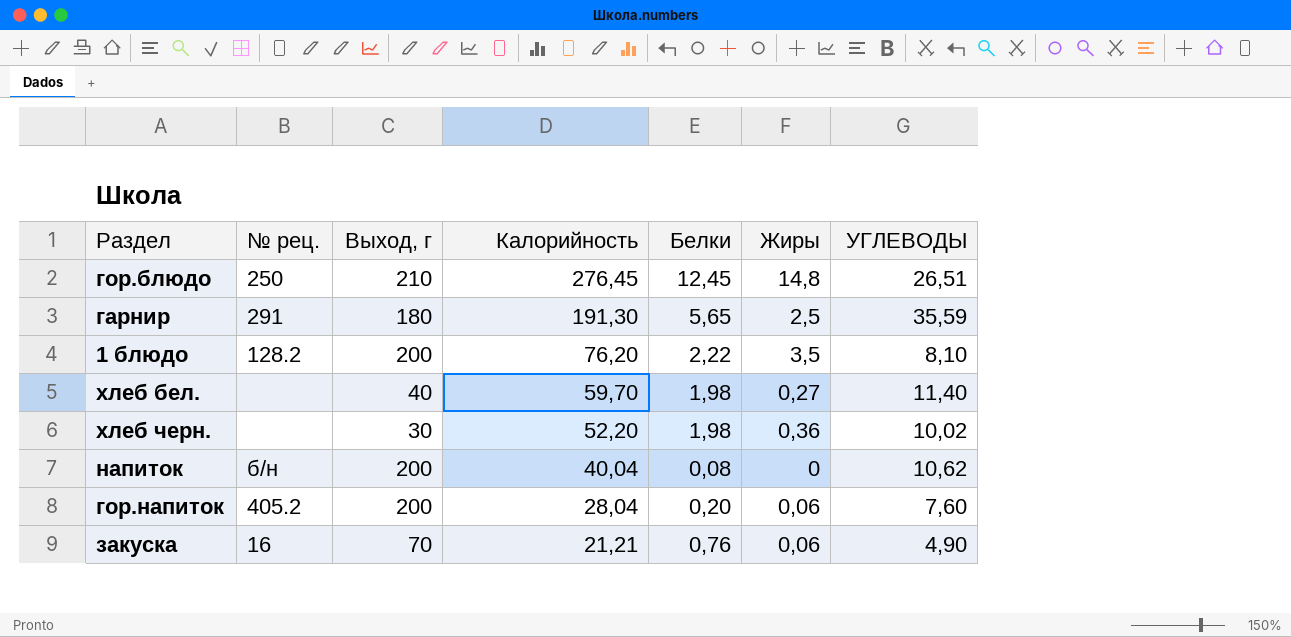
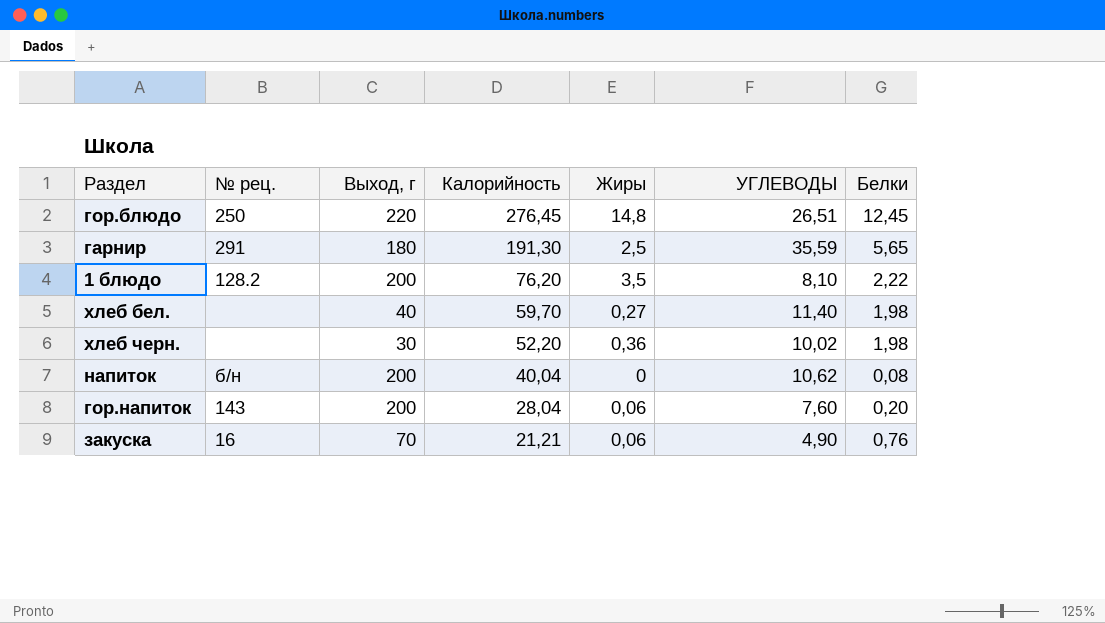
column Белки | position: 5 -> 7
гор.блюдо | Выход, г: 210 -> 220
гор.напиток | № рец.: 405.2 -> 143

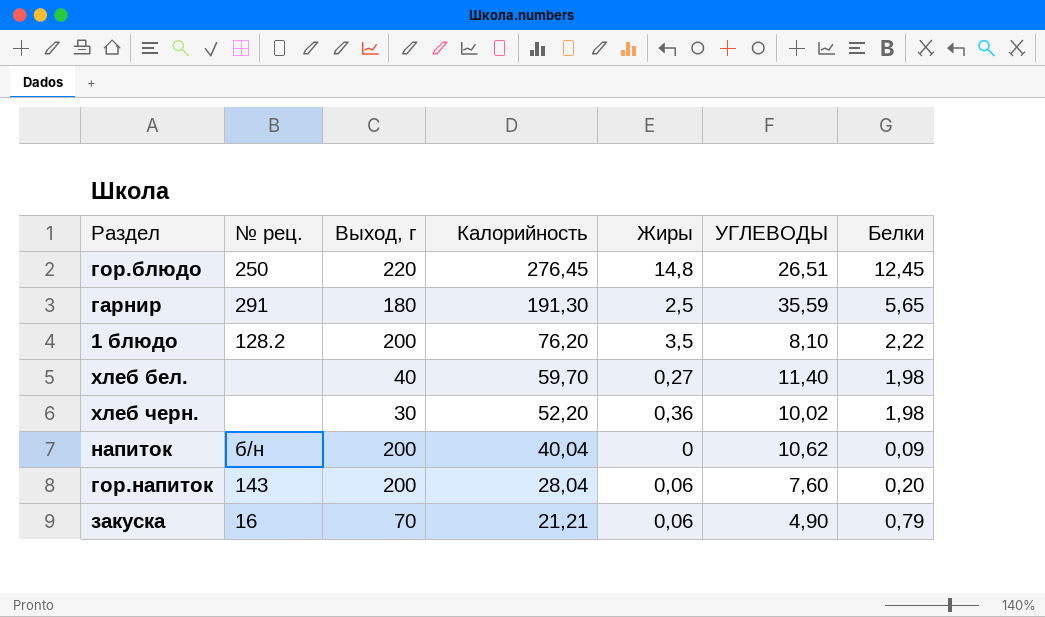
напиток | Белки: 0,08 -> 0,09
закуска | Белки: 0,76 -> 0,79

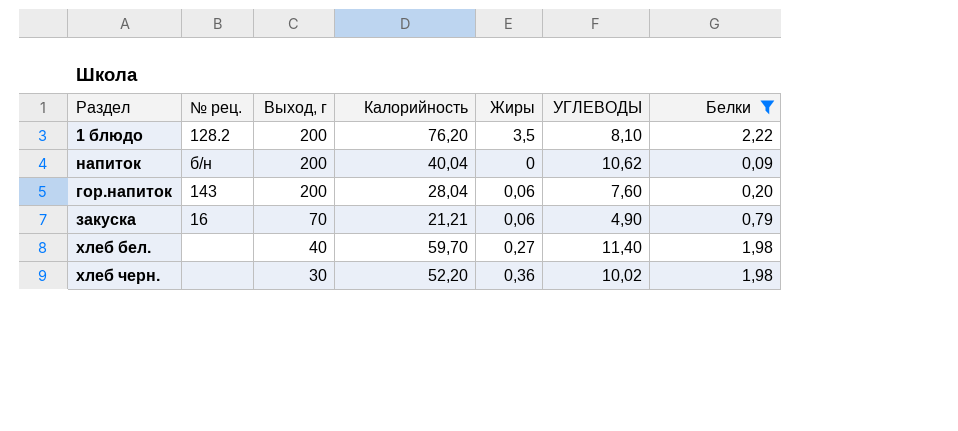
filter: none -> Белки <= 2,22
row order: Калорийность descending -> Выход, г descending

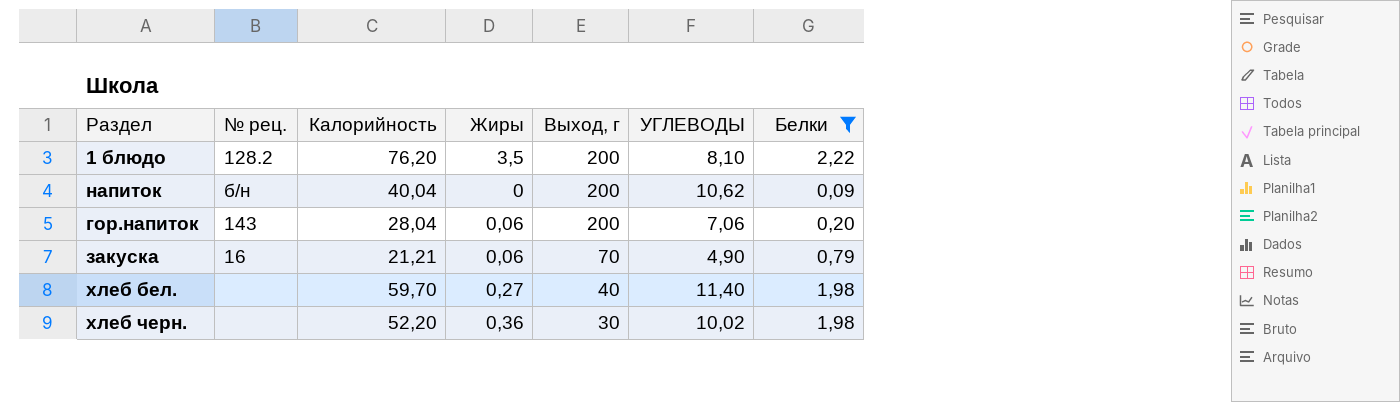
column Выход, г | position: 3 -> 5
гор.напиток | УГЛЕВОДЫ: 7,60 -> 7,06

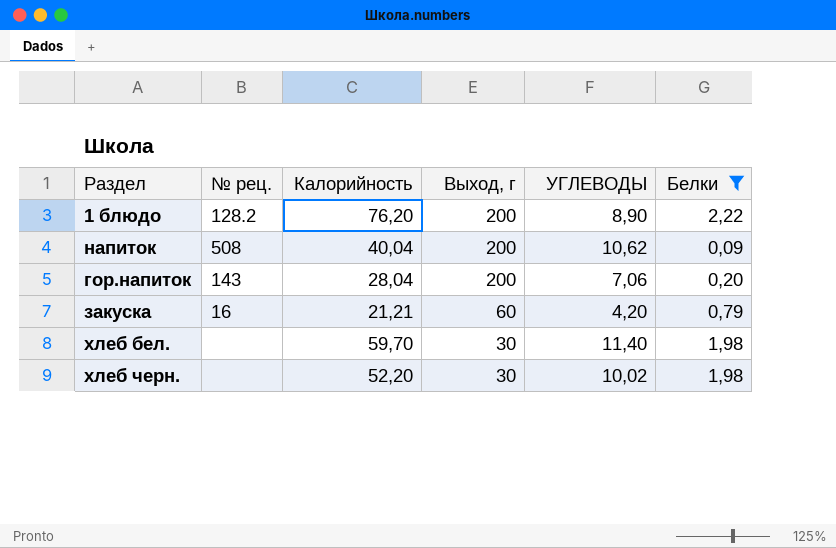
column Жиры | position: 4 -> none
1 блюдо | УГЛЕВОДЫ: 8,10 -> 8,90
напиток | № рец.: б/н -> 508
закуска | Выход, г: 70 -> 60
закуска | УГЛЕВОДЫ: 4,90 -> 4,20
хлеб бел. | Выход, г: 40 -> 30

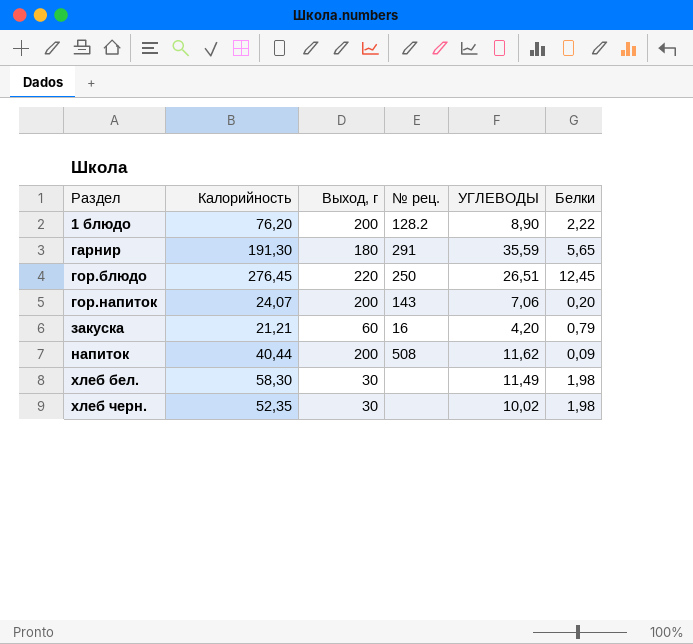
filter: Белки <= 2,22 -> none
row order: Выход, г descending -> Раздел ascending
column № рец. | position: 2 -> 4
гор.напиток | Калорийность: 28,04 -> 24,07
напиток | Калорийность: 40,04 -> 40,44
напиток | УГЛЕВОДЫ: 10,62 -> 11,62
хлеб бел. | Калорийность: 59,70 -> 58,30
хлеб бел. | УГЛЕВОДЫ: 11,40 -> 11,49
хлеб черн. | Калорийность: 52,20 -> 52,35

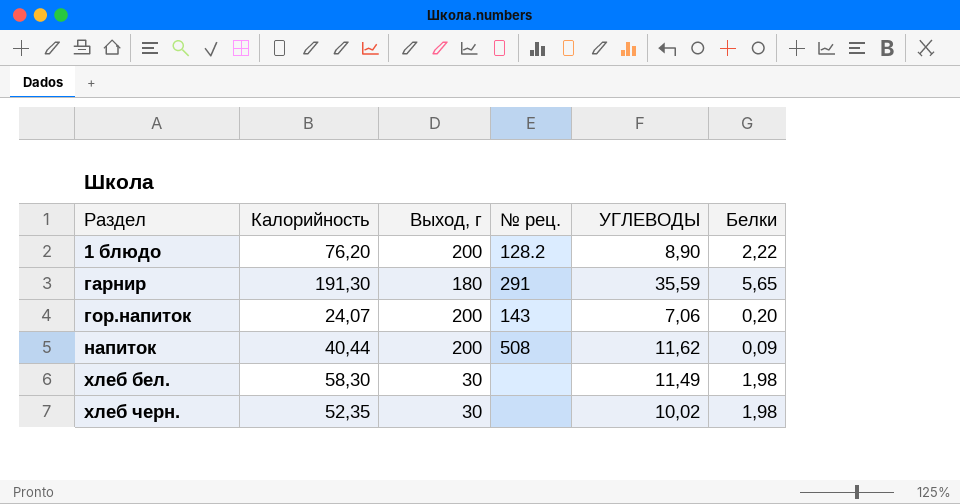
row гор.блюдо: 276,45 | 220 | 250 | 26,51 | 12,45 -> none
row закуска: 21,21 | 60 | 16 | 4,20 | 0,79 -> none

